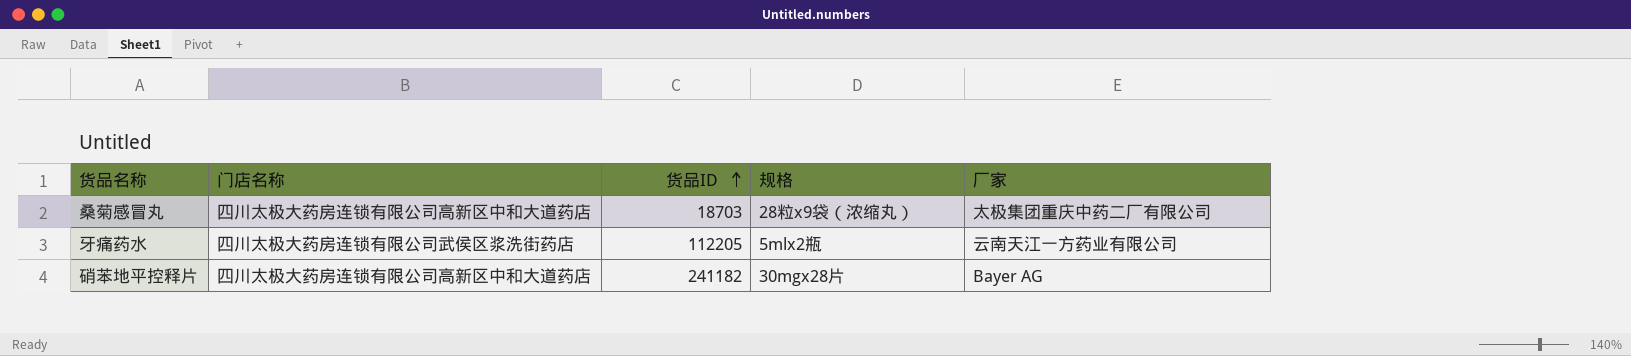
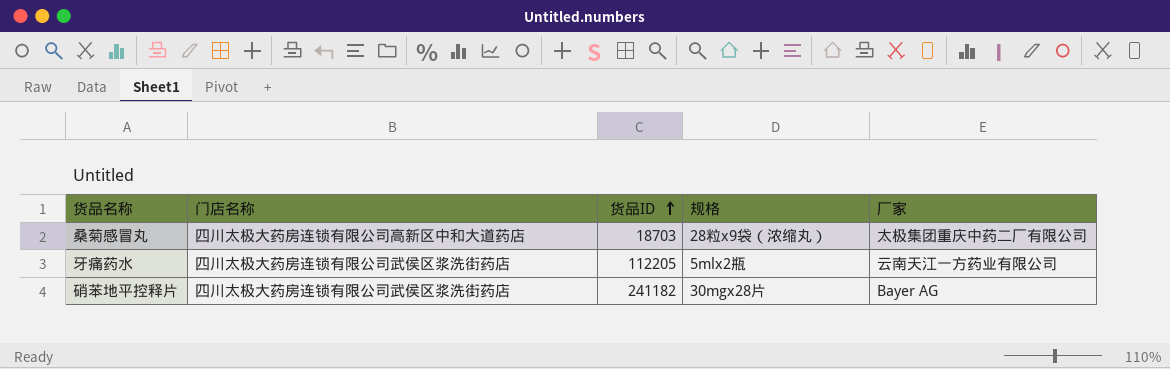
硝苯地平控释片 | 门店名称: 四川太极大药房连锁有限公司高新区中和大道药店 -> 四川太极大药房连锁有限公司武侯区浆洗街药店

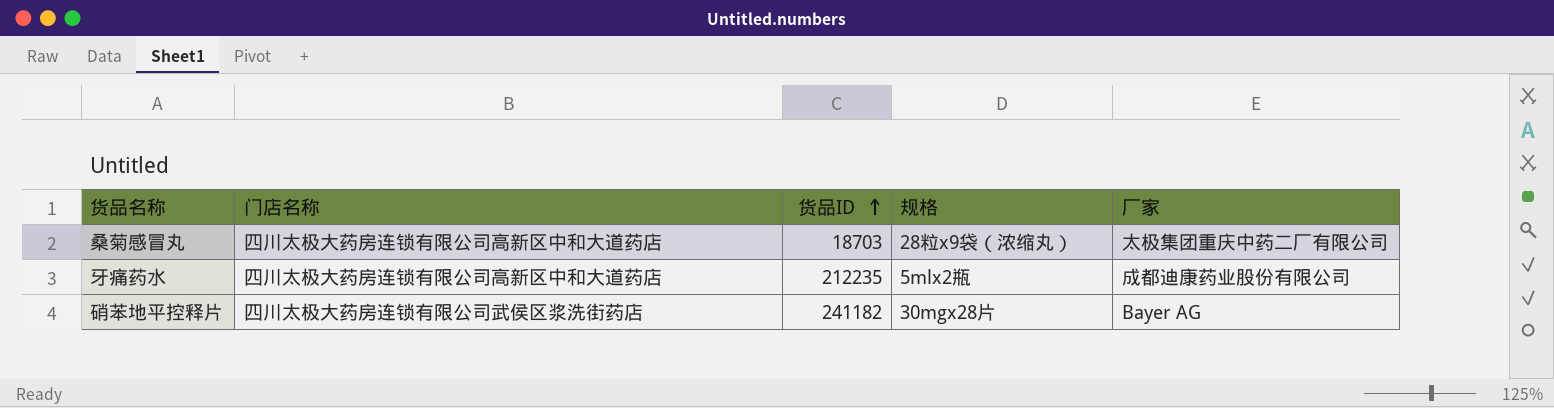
牙痛药水 | 门店名称: 四川太极大药房连锁有限公司武侯区浆洗街药店 -> 四川太极大药房连锁有限公司高新区中和大道药店
牙痛药水 | 货品ID: 112205 -> 212235
牙痛药水 | 厂家: 云南天江一方药业有限公司 -> 成都迪康药业股份有限公司

